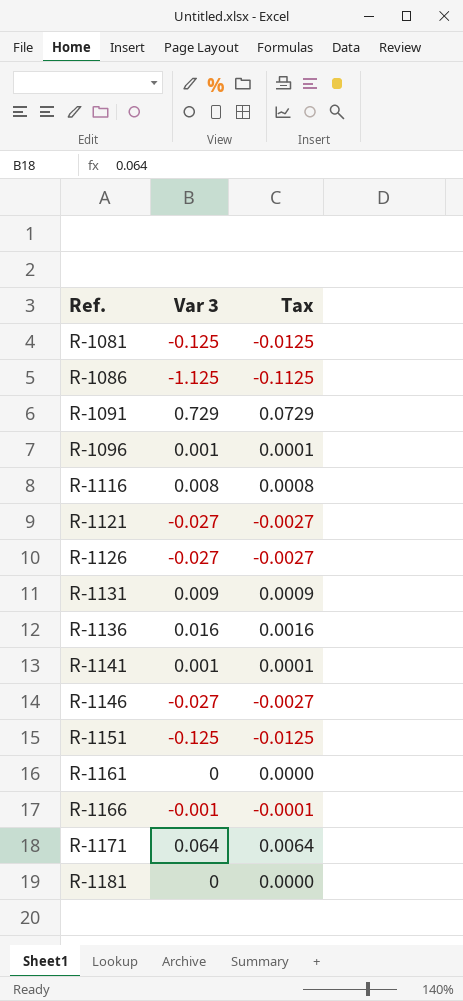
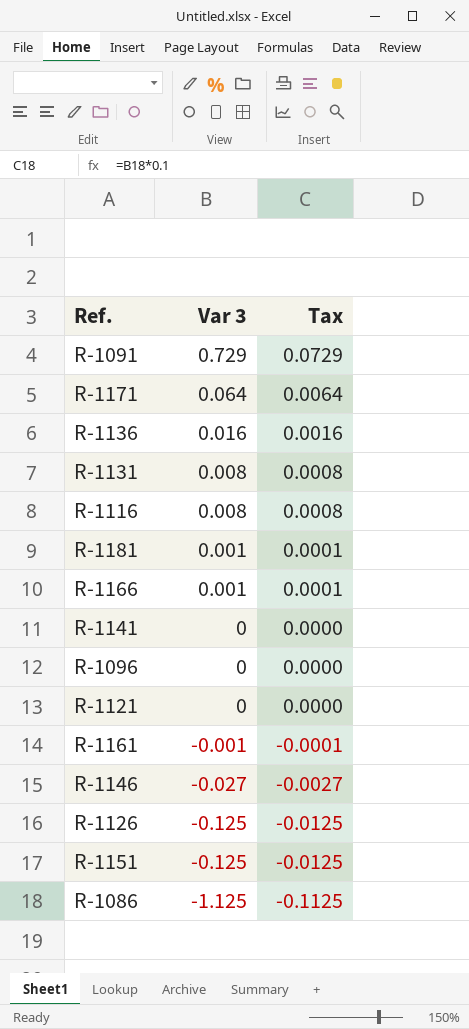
row order: Ref. ascending -> Var 3 descending
row R-1081: -0.125 | -0.0125 -> none
R-1131 | Var 3: 0.009 -> 0.008
R-1131 | Tax: 0.0009 -> 0.0008
R-1181 | Var 3: 0 -> 0.001
R-1181 | Tax: 0.0000 -> 0.0001
R-1166 | Var 3: -0.001 -> 0.001
R-1166 | Tax: -0.0001 -> 0.0001
R-1141 | Var 3: 0.001 -> 0
R-1141 | Tax: 0.0001 -> 0.0000
R-1096 | Var 3: 0.001 -> 0
R-1096 | Tax: 0.0001 -> 0.0000
R-1121 | Var 3: -0.027 -> 0
R-1121 | Tax: -0.0027 -> 0.0000
R-1161 | Var 3: 0 -> -0.001
R-1161 | Tax: 0.0000 -> -0.0001
R-1126 | Var 3: -0.027 -> -0.125
R-1126 | Tax: -0.0027 -> -0.0125

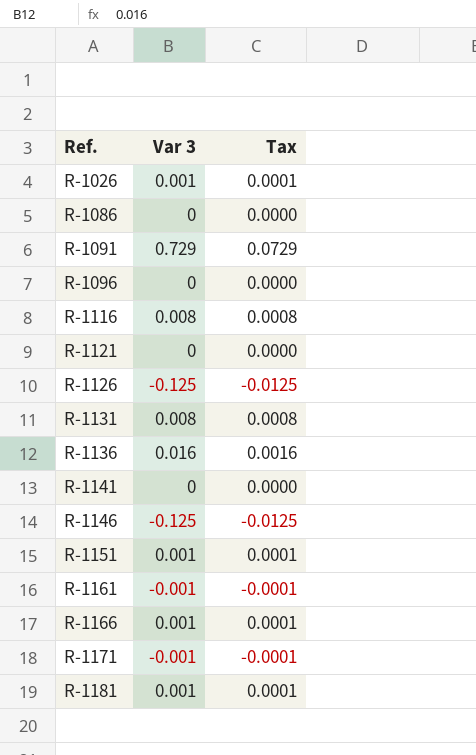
row order: Var 3 descending -> Ref. ascending
row R-1026: none -> 0.001 | 0.0001
R-1086 | Var 3: -1.125 -> 0
R-1086 | Tax: -0.1125 -> 0.0000
R-1146 | Var 3: -0.027 -> -0.125
R-1146 | Tax: -0.0027 -> -0.0125
R-1151 | Var 3: -0.125 -> 0.001
R-1151 | Tax: -0.0125 -> 0.0001
R-1171 | Var 3: 0.064 -> -0.001
R-1171 | Tax: 0.0064 -> -0.0001

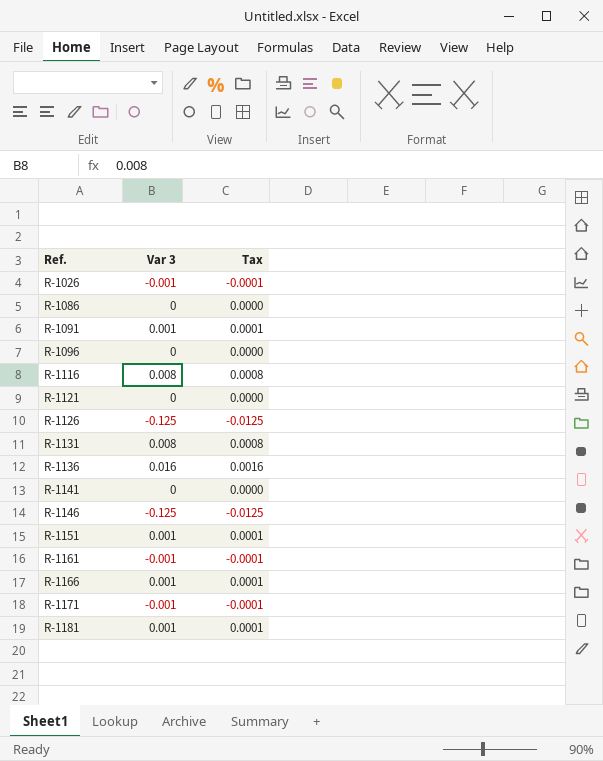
R-1026 | Var 3: 0.001 -> -0.001
R-1026 | Tax: 0.0001 -> -0.0001
R-1091 | Var 3: 0.729 -> 0.001
R-1091 | Tax: 0.0729 -> 0.0001

